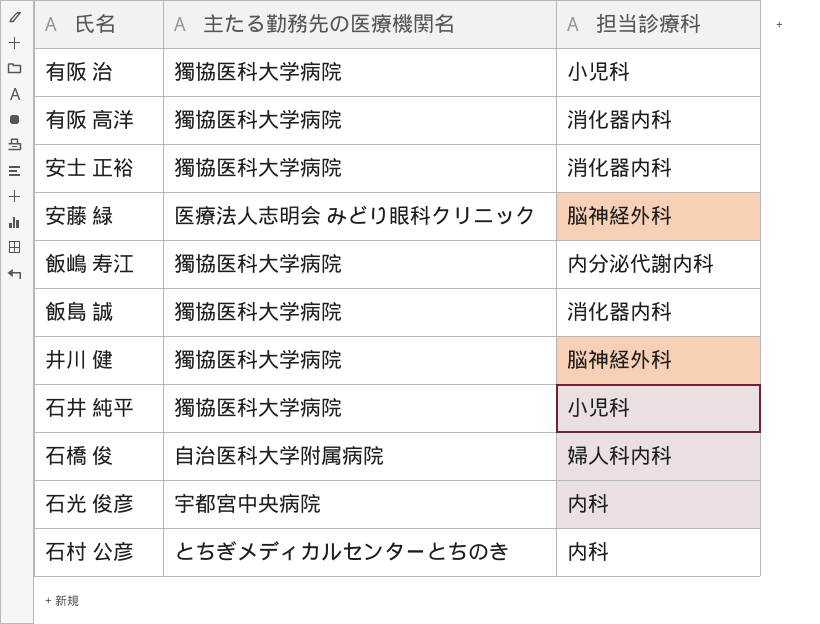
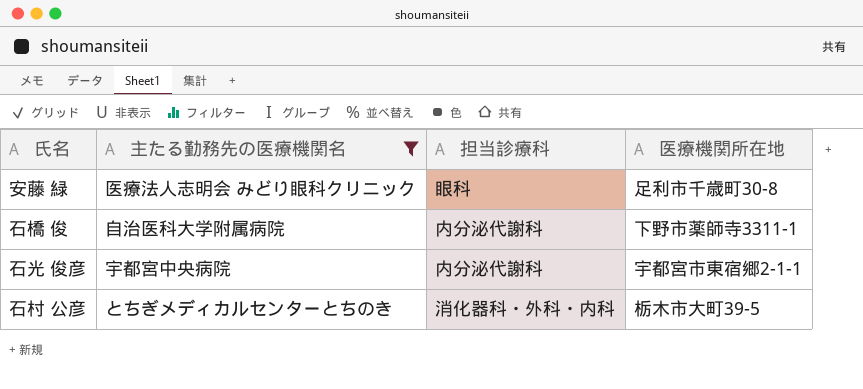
filter: none -> 主たる勤務先の医療機関名 != 獨協医科大学病院
column 医療機関所在地 | position: none -> 4
安藤 緑 | 担当診療科: 脳神経外科 -> 眼科
石橋 俊 | 担当診療科: 婦人科内科 -> 内分泌代謝科
石光 俊彦 | 担当診療科: 内科 -> 内分泌代謝科
石村 公彦 | 担当診療科: 内科 -> 消化器科・外科・内科

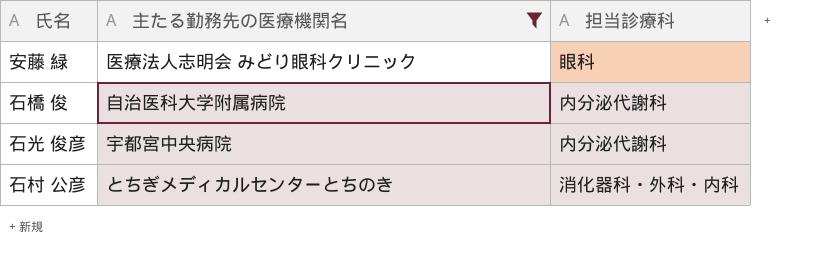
column 医療機関所在地 | position: 4 -> none

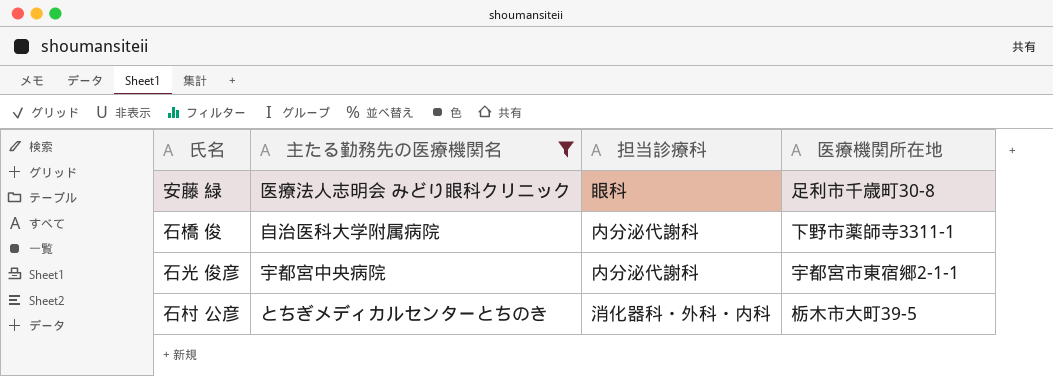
column 医療機関所在地 | position: none -> 4

